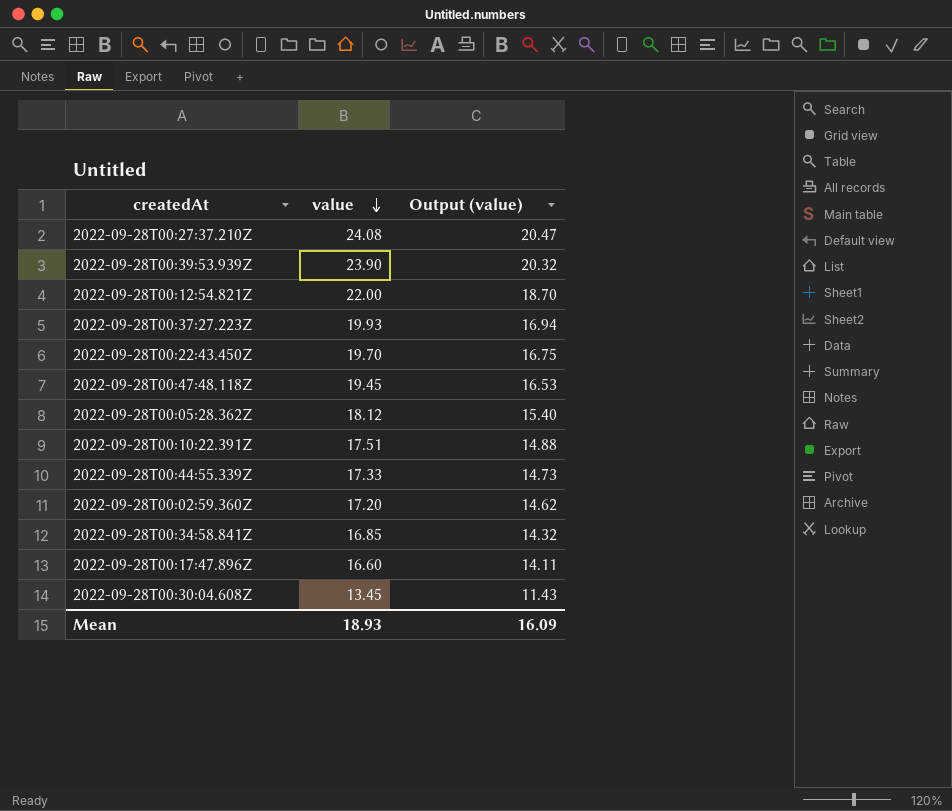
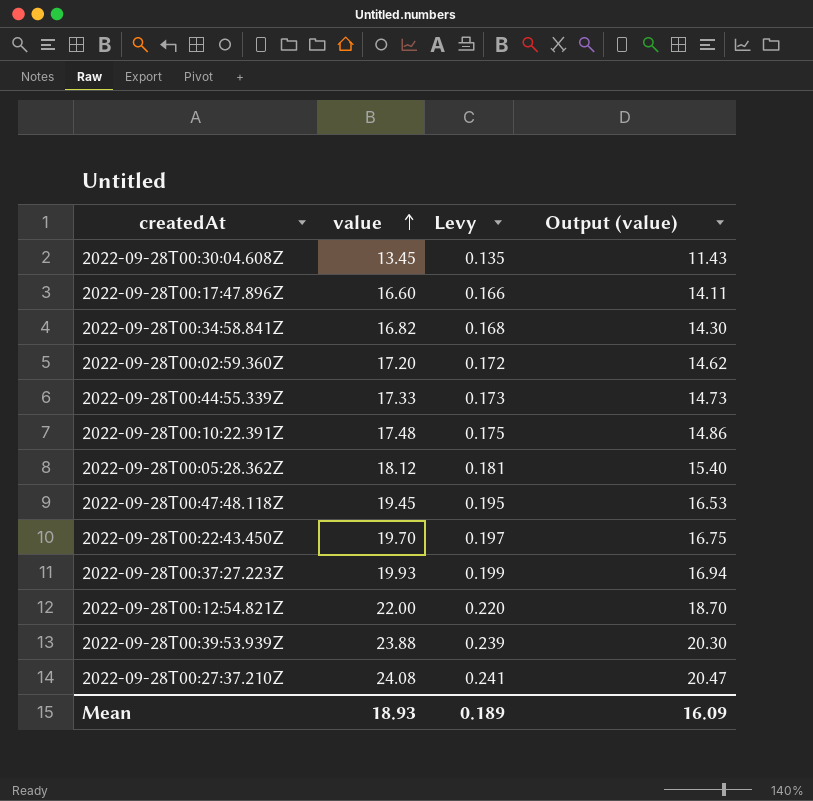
row order: value descending -> value ascending
column Levy | formula: none -> [value] * 0.01
2022-09-28T00:34:58.841Z | value: 16.85 -> 16.82
2022-09-28T00:34:58.841Z | Output (value): 14.32 -> 14.30
2022-09-28T00:10:22.391Z | value: 17.51 -> 17.48
2022-09-28T00:10:22.391Z | Output (value): 14.88 -> 14.86
2022-09-28T00:39:53.939Z | value: 23.90 -> 23.88
2022-09-28T00:39:53.939Z | Output (value): 20.32 -> 20.30

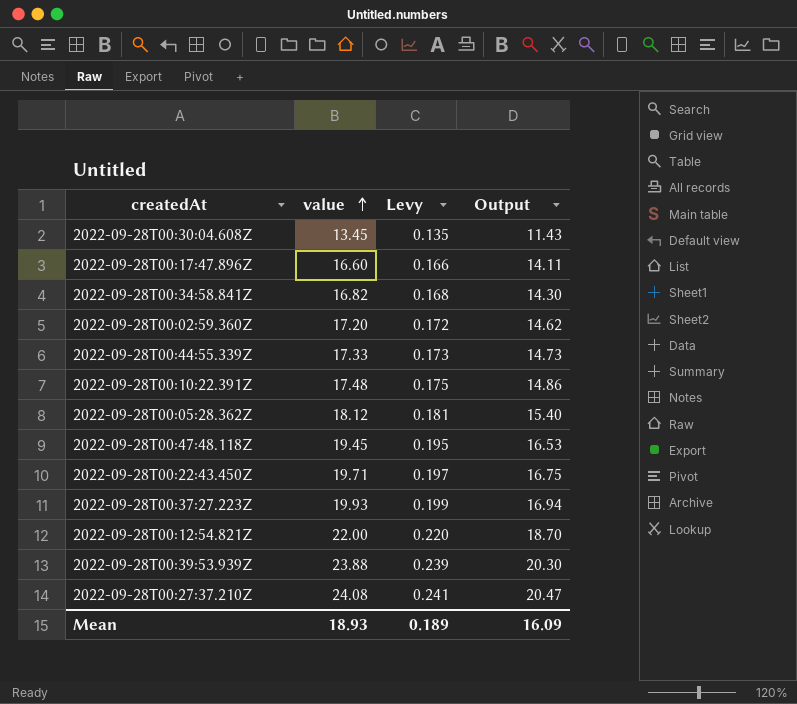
column name: Output (value) -> Output
2022-09-28T00:22:43.450Z | value: 19.70 -> 19.71

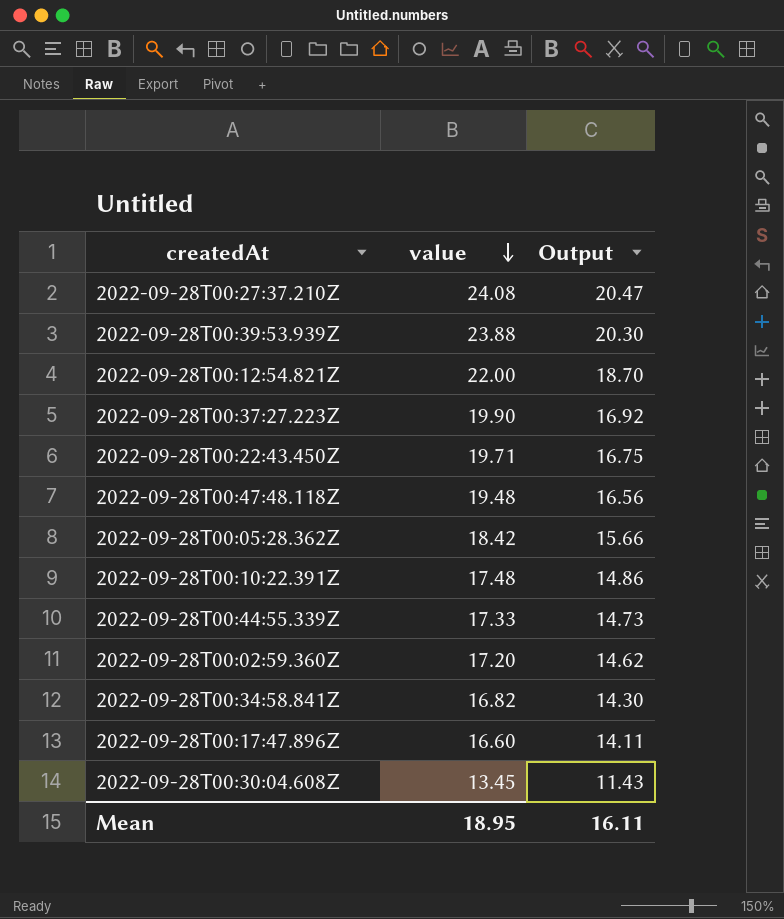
row order: value ascending -> value descending
column Levy | formula: [value] * 0.01 -> none
2022-09-28T00:37:27.223Z | value: 19.93 -> 19.90
2022-09-28T00:37:27.223Z | Output: 16.94 -> 16.92
2022-09-28T00:47:48.118Z | value: 19.45 -> 19.48
2022-09-28T00:47:48.118Z | Output: 16.53 -> 16.56
2022-09-28T00:05:28.362Z | value: 18.12 -> 18.42
2022-09-28T00:05:28.362Z | Output: 15.40 -> 15.66
Mean | value: 18.93 -> 18.95
Mean | Output: 16.09 -> 16.11

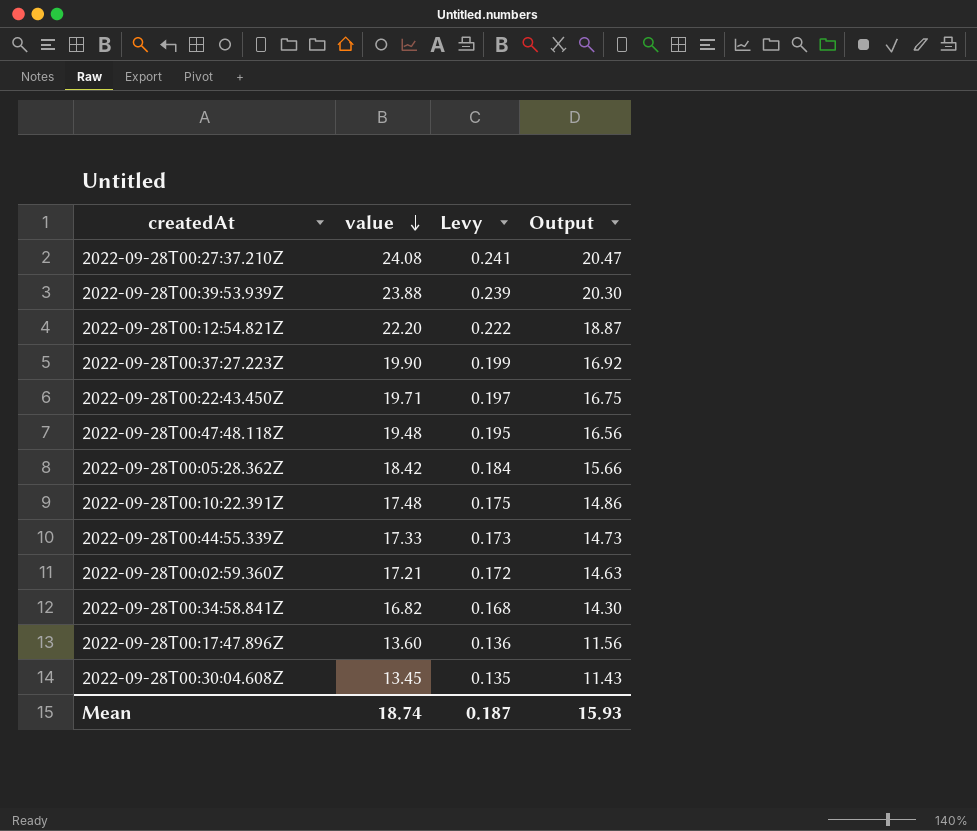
column Levy | formula: none -> [value] * 0.01
2022-09-28T00:12:54.821Z | value: 22.00 -> 22.20
2022-09-28T00:12:54.821Z | Output: 18.70 -> 18.87
2022-09-28T00:02:59.360Z | value: 17.20 -> 17.21
2022-09-28T00:02:59.360Z | Output: 14.62 -> 14.63
2022-09-28T00:17:47.896Z | value: 16.60 -> 13.60
2022-09-28T00:17:47.896Z | Output: 14.11 -> 11.56
Mean | value: 18.95 -> 18.74
Mean | Output: 16.11 -> 15.93

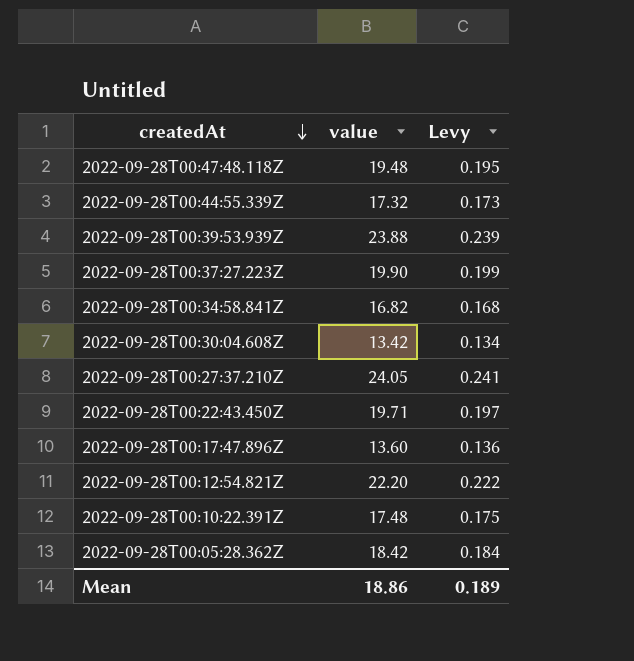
row order: value descending -> createdAt descending
column Output | formula: [value] * 0.85 -> none
row 2022-09-28T00:02:59.360Z: 17.21 | 0.172 | 14.63 -> none
2022-09-28T00:44:55.339Z | value: 17.33 -> 17.32
2022-09-28T00:30:04.608Z | value: 13.45 -> 13.42
2022-09-28T00:30:04.608Z | Levy: 0.135 -> 0.134
2022-09-28T00:27:37.210Z | value: 24.08 -> 24.05
Mean | value: 18.74 -> 18.86
Mean | Levy: 0.187 -> 0.189

